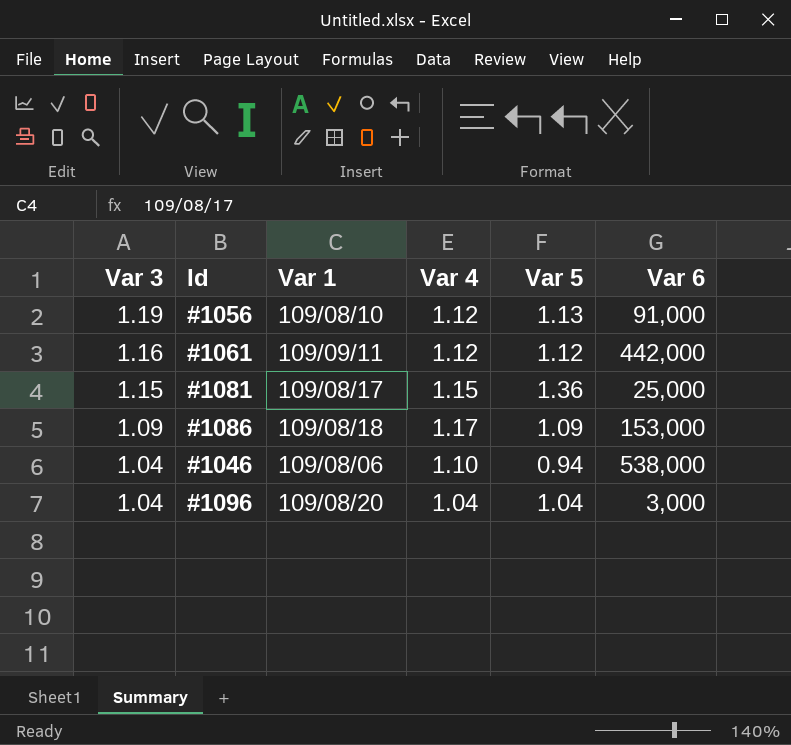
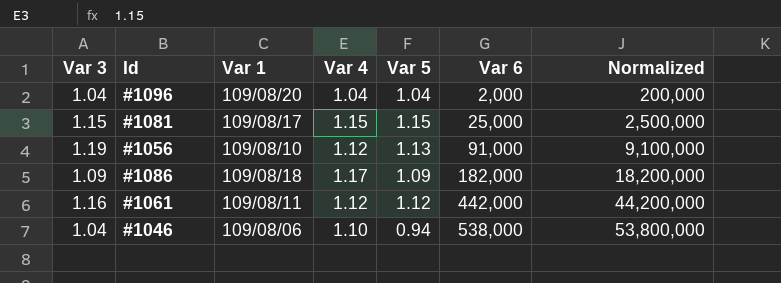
row order: Var 3 descending -> Var 6 ascending
column Normalized | formula: none -> [Var 6] * 100
#1096 | Var 6: 3,000 -> 2,000
#1081 | Var 5: 1.36 -> 1.15
#1086 | Var 6: 153,000 -> 182,000
#1061 | Var 1: 109/09/11 -> 109/08/11

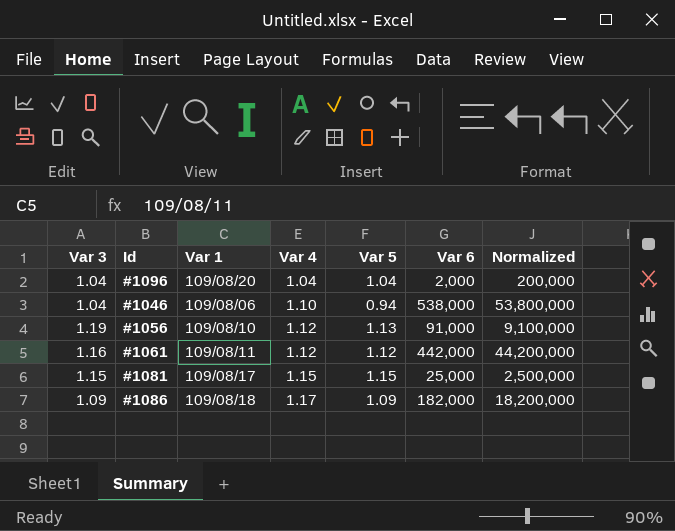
row order: Var 6 ascending -> Var 4 ascending

